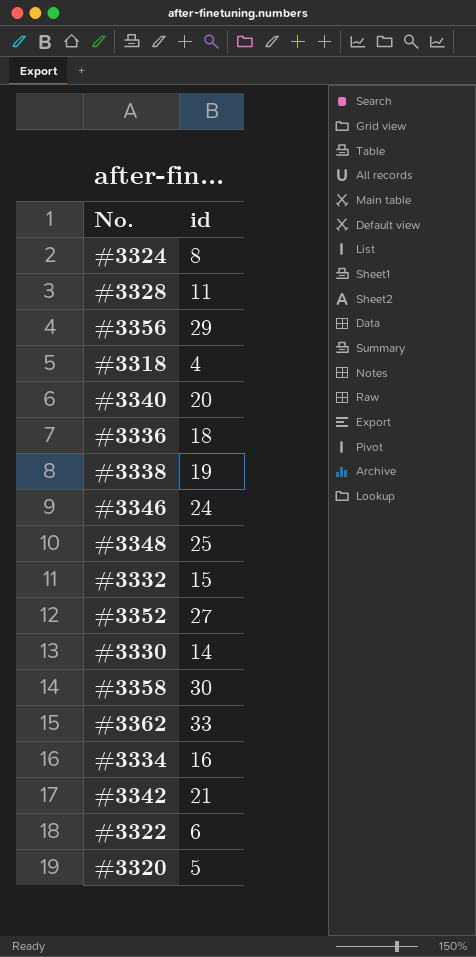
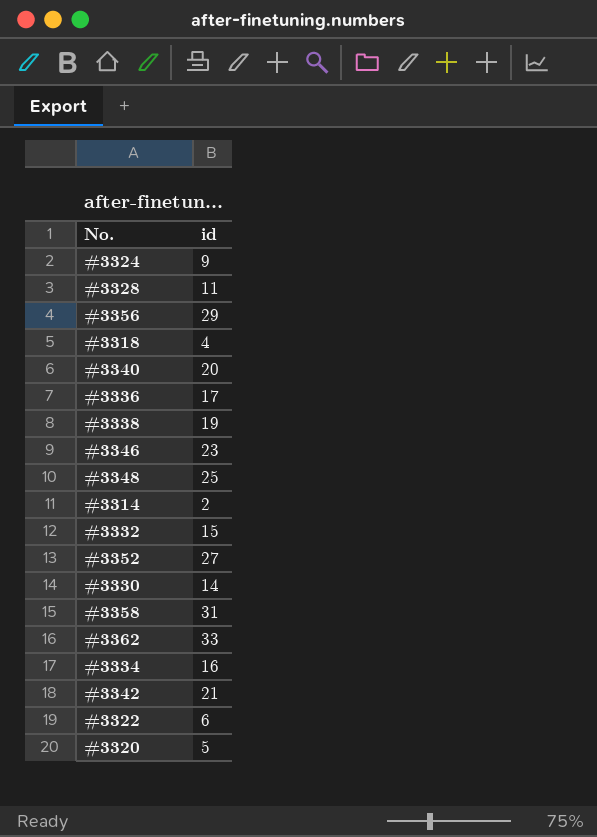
#3324 | id: 8 -> 9
#3336 | id: 18 -> 17
#3346 | id: 24 -> 23
row #3314: none -> 2
#3358 | id: 30 -> 31

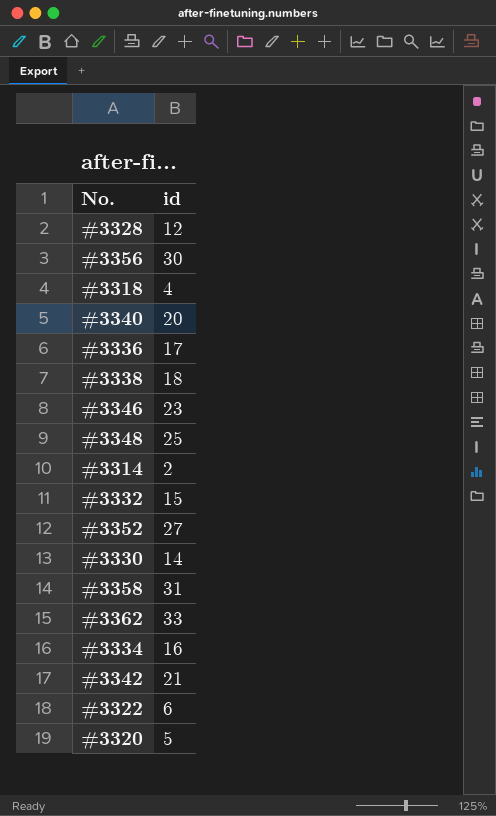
row #3324: 9 -> none
#3328 | id: 11 -> 12
#3356 | id: 29 -> 30
#3338 | id: 19 -> 18

